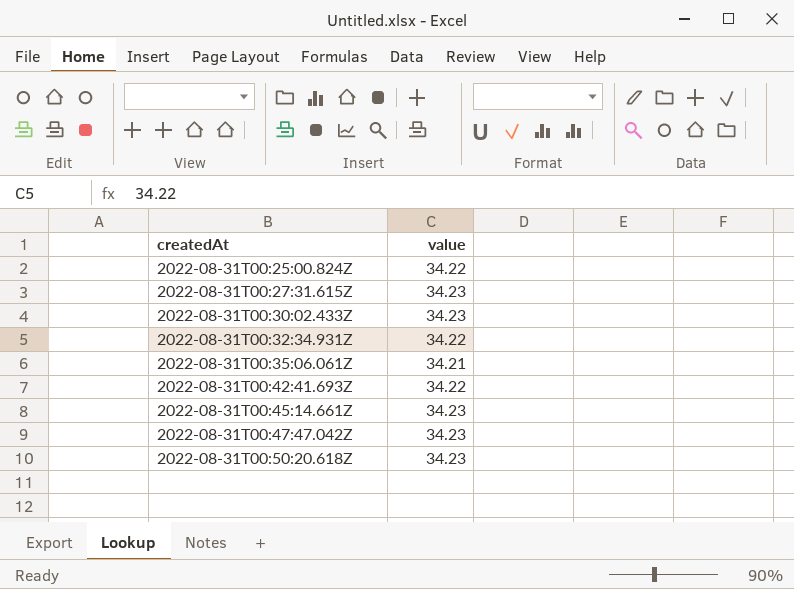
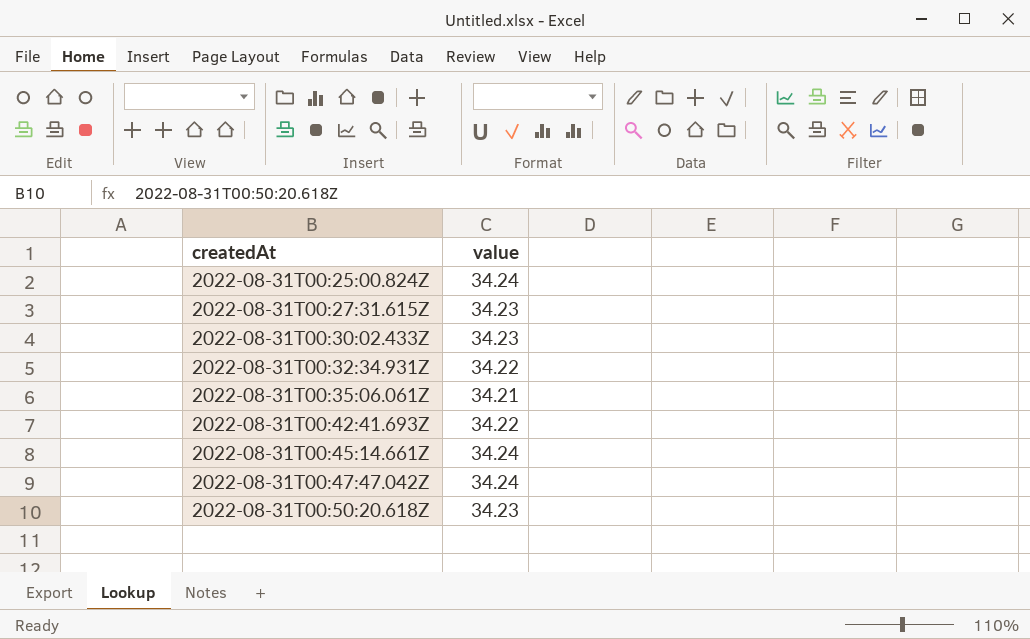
2022-08-31T00:25:00.824Z | value: 34.22 -> 34.24
2022-08-31T00:45:14.661Z | value: 34.23 -> 34.24
2022-08-31T00:47:47.042Z | value: 34.23 -> 34.24

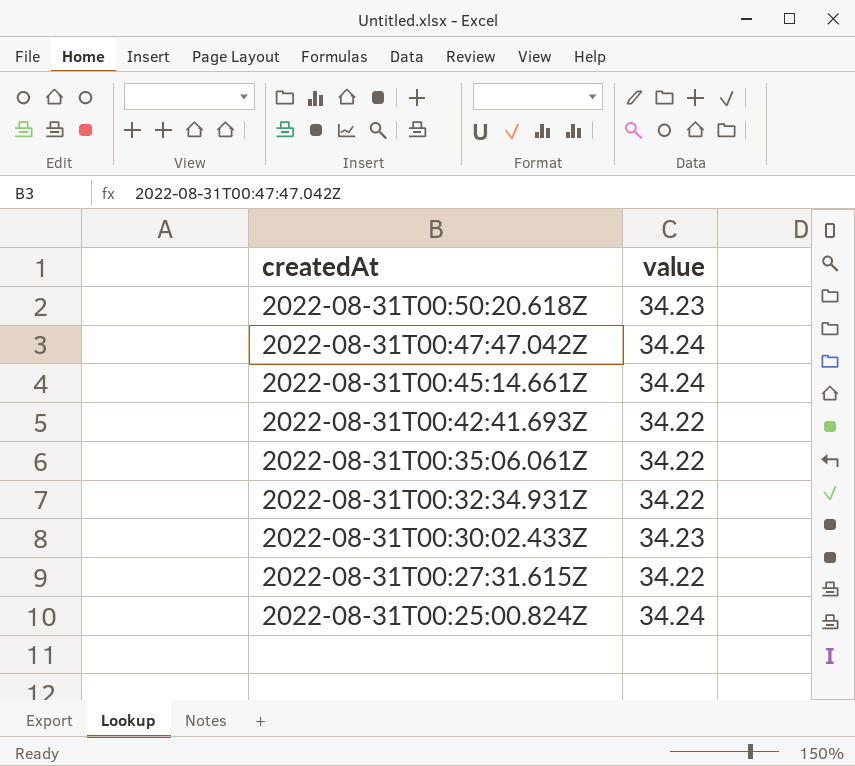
row order: createdAt ascending -> createdAt descending
2022-08-31T00:35:06.061Z | value: 34.21 -> 34.22
2022-08-31T00:27:31.615Z | value: 34.23 -> 34.22

